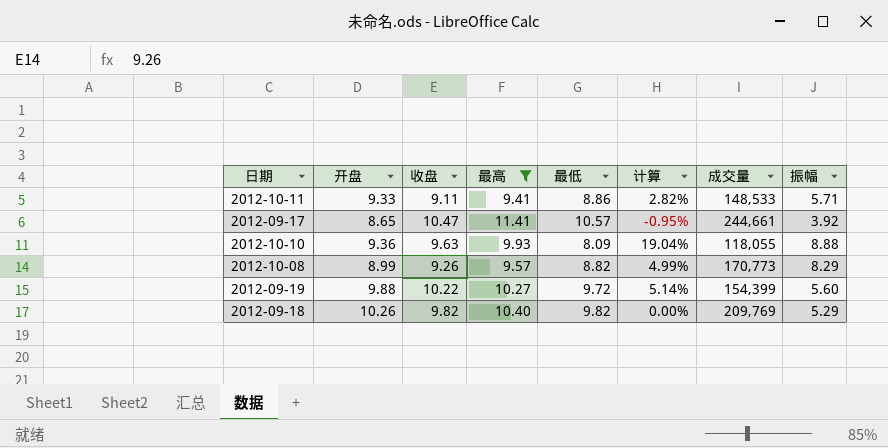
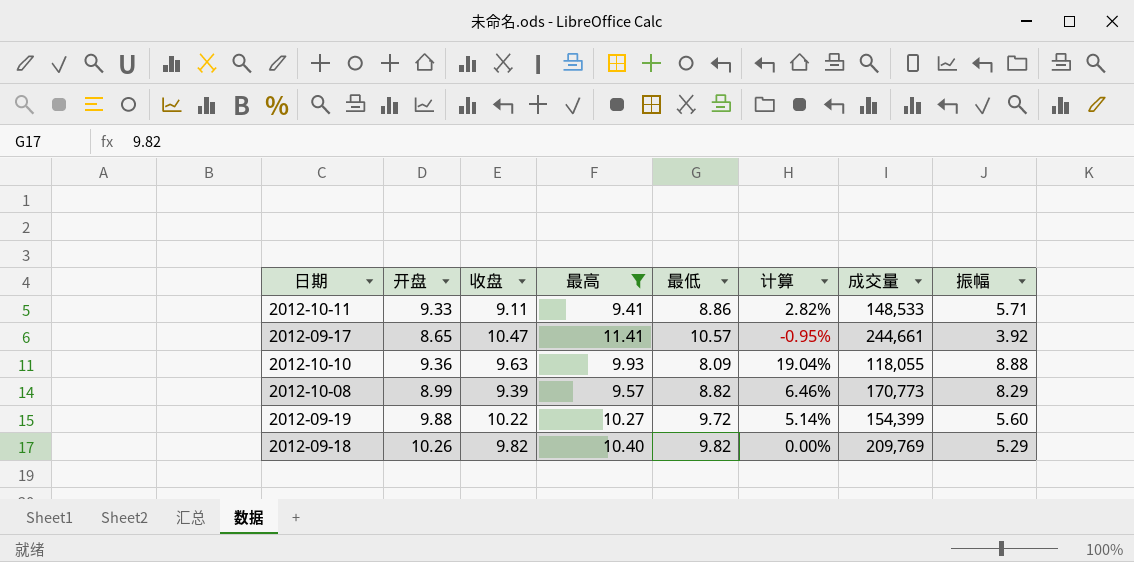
2012-10-08 | 收盘: 9.26 -> 9.39
2012-10-08 | 计算: 4.99% -> 6.46%

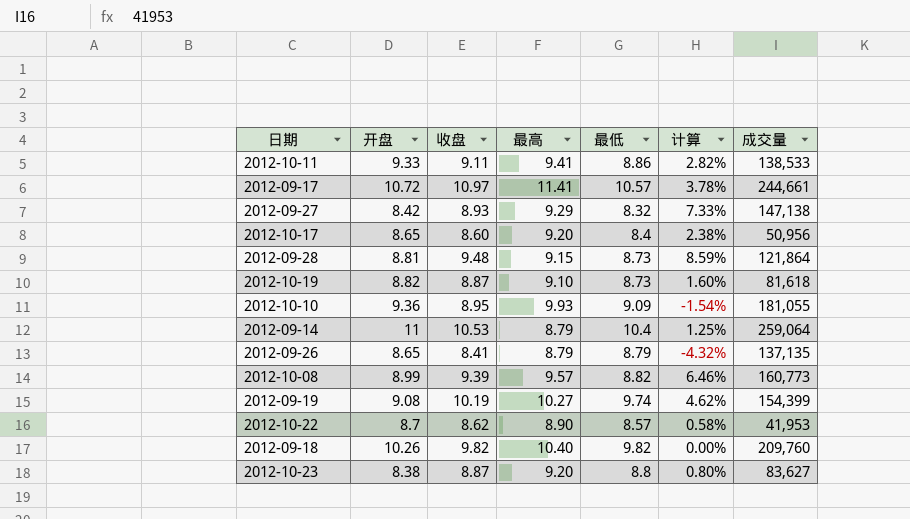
filter: 最高 >= 9.41 -> none
column 振幅 | position: 8 -> none
2012-10-11 | 成交量: 148,533 -> 138,533
2012-09-17 | 开盘: 8.65 -> 10.72
2012-09-17 | 收盘: 10.47 -> 10.97
2012-09-17 | 计算: -0.95% -> 3.78%
2012-10-10 | 收盘: 9.63 -> 8.95
2012-10-10 | 最低: 8.09 -> 9.09
2012-10-10 | 计算: 19.04% -> -1.54%
2012-10-10 | 成交量: 118,055 -> 181,055
2012-10-08 | 成交量: 170,773 -> 160,773
2012-09-19 | 开盘: 9.88 -> 9.08
2012-09-19 | 收盘: 10.22 -> 10.19
2012-09-19 | 最低: 9.72 -> 9.74
2012-09-19 | 计算: 5.14% -> 4.62%
2012-09-18 | 成交量: 209,769 -> 209,760

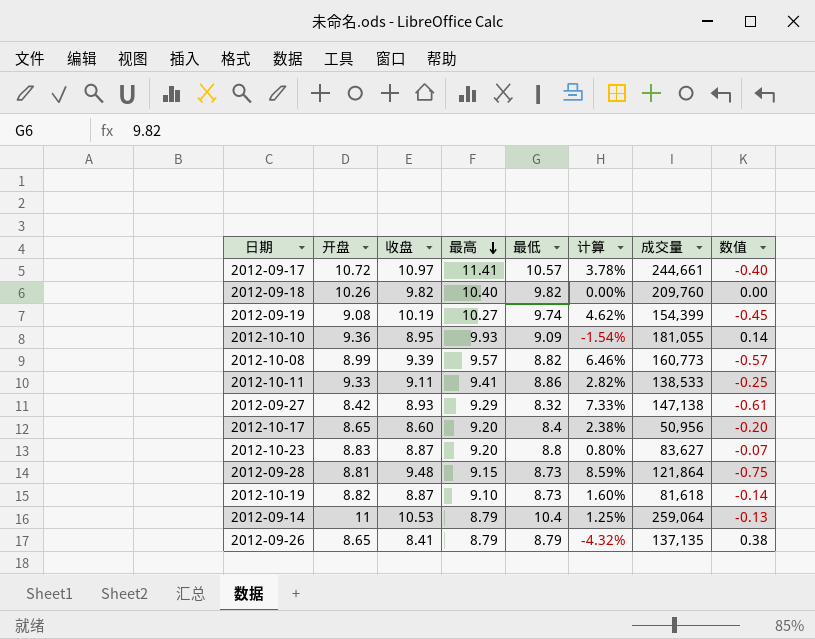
row order: none -> 最高 descending
column 数值 | formula: none -> [最低] - [收盘]
row 2012-10-22: 8.7 | 8.62 | 8.90 | 8.57 | 0.58% | 41,953 -> none
2012-10-23 | 开盘: 8.38 -> 8.83

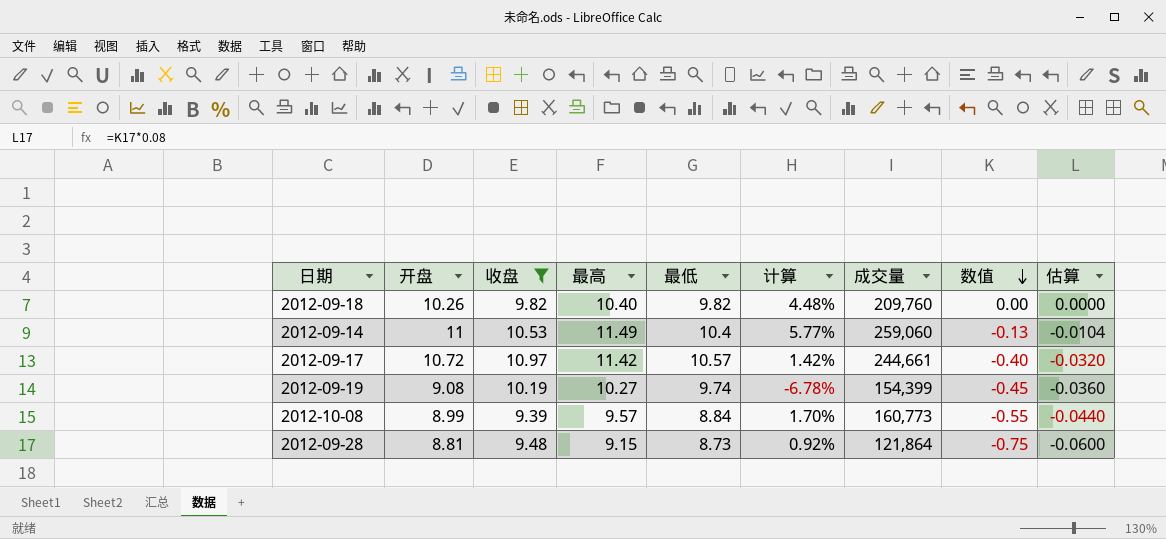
filter: none -> 收盘 >= 9.39
row order: 最高 descending -> 数值 descending
column 计算 | formula: ([收盘] - [最低]) / [最低] -> ([开盘] - [最低]) / [最低]
column 估算 | formula: none -> [数值] * 0.08
2012-09-14 | 最高: 8.79 -> 11.49
2012-09-14 | 成交量: 259,064 -> 259,060
2012-09-17 | 最高: 11.41 -> 11.42
2012-10-08 | 最低: 8.82 -> 8.84
2012-10-08 | 数值: -0.57 -> -0.55

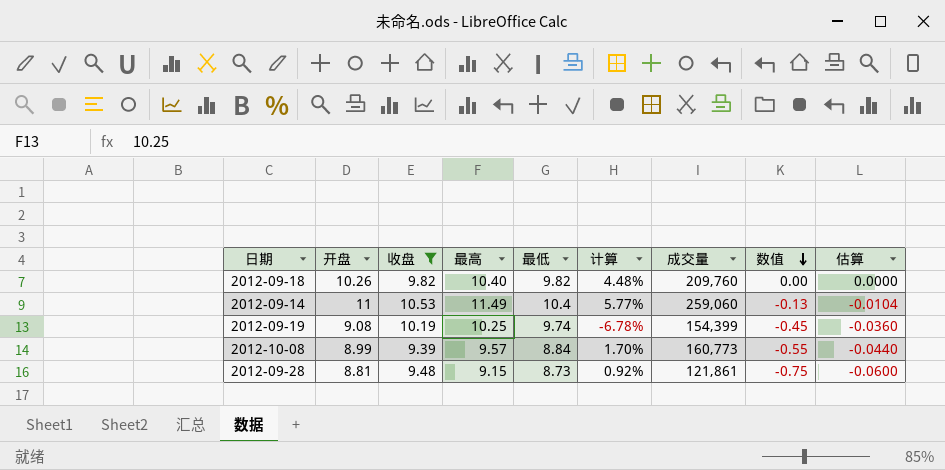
row 2012-09-17: 10.72 | 10.97 | 11.42 | 10.57 | 1.42% | 244,661 | -0.40 | -0.0320 -> none
2012-09-19 | 最高: 10.27 -> 10.25
2012-09-28 | 成交量: 121,864 -> 121,861

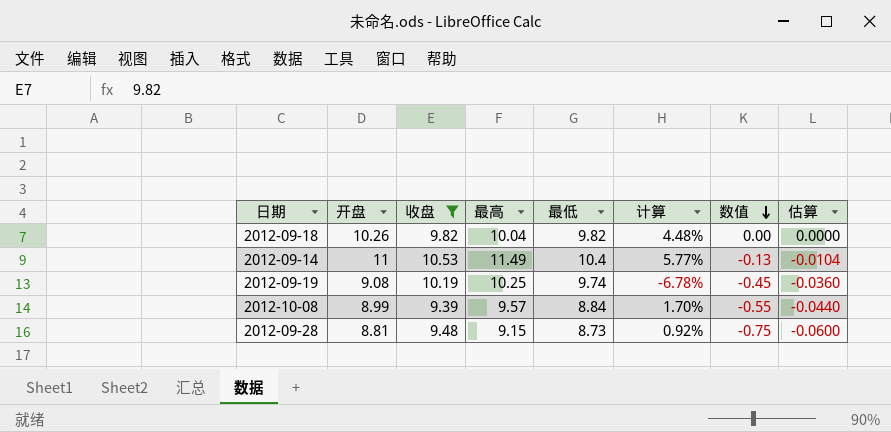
column 成交量 | position: 7 -> none
2012-09-18 | 最高: 10.40 -> 10.04

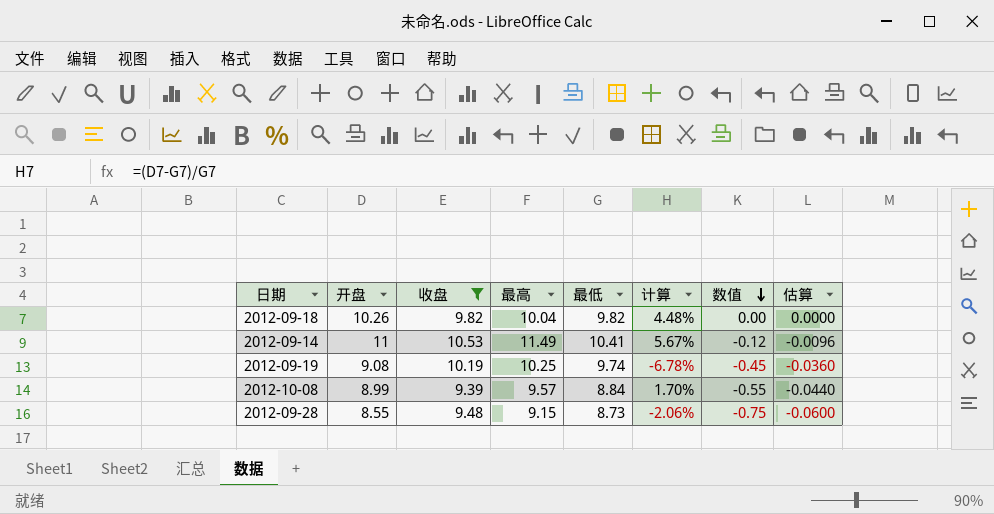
2012-09-14 | 最低: 10.4 -> 10.41
2012-09-14 | 计算: 5.77% -> 5.67%
2012-09-14 | 数值: -0.13 -> -0.12
2012-09-14 | 估算: -0.0104 -> -0.0096
2012-09-28 | 开盘: 8.81 -> 8.55
2012-09-28 | 计算: 0.92% -> -2.06%

